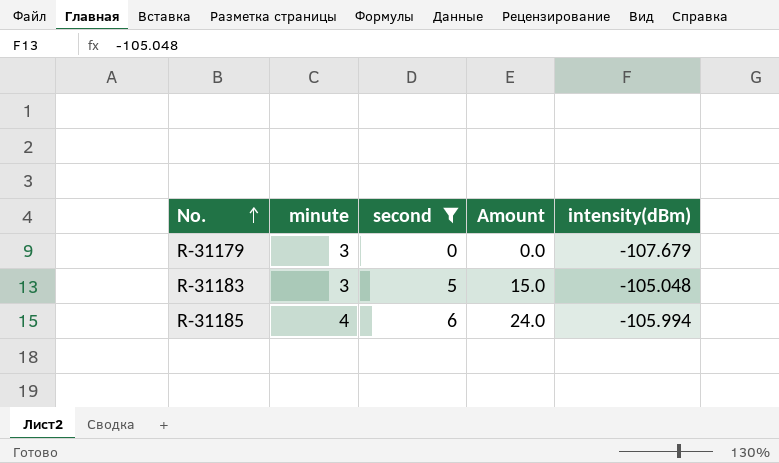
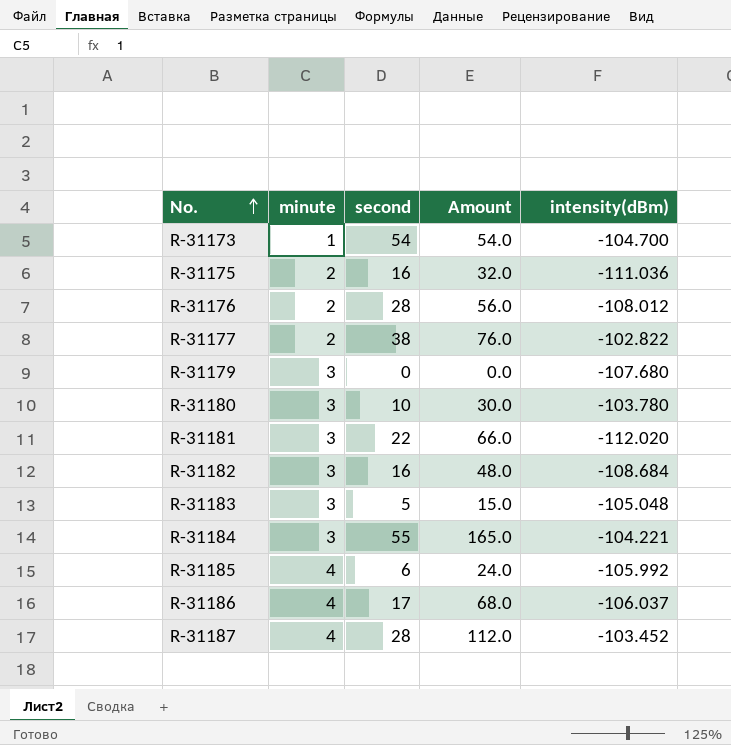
filter: second <= 6 -> none
R-31179 | intensity(dBm): -107.679 -> -107.680
R-31185 | intensity(dBm): -105.994 -> -105.992

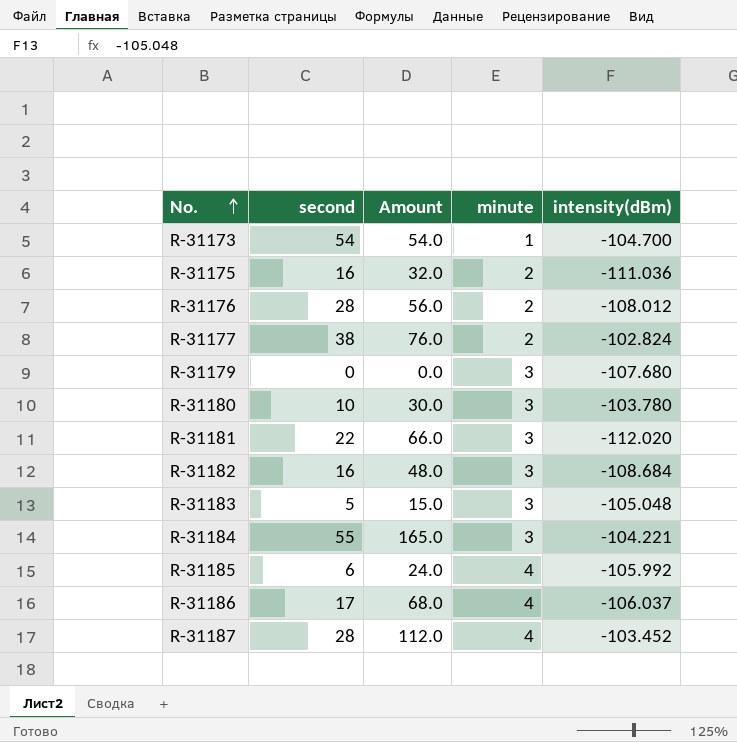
column minute | position: 2 -> 4
R-31177 | intensity(dBm): -102.822 -> -102.824

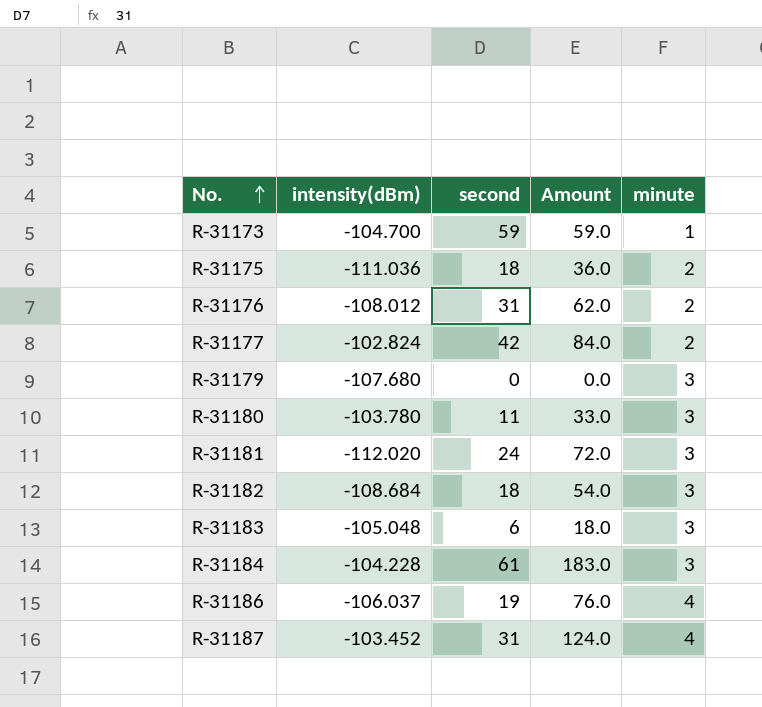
column intensity(dBm) | position: 5 -> 2
row R-31185: 6 | 24.0 | 4 | -105.992 -> none
R-31173 | second: 54 -> 59
R-31173 | Amount: 54.0 -> 59.0
R-31175 | second: 16 -> 18
R-31175 | Amount: 32.0 -> 36.0
R-31176 | second: 28 -> 31
R-31176 | Amount: 56.0 -> 62.0
R-31177 | second: 38 -> 42
R-31177 | Amount: 76.0 -> 84.0
R-31180 | second: 10 -> 11
R-31180 | Amount: 30.0 -> 33.0
R-31181 | second: 22 -> 24
R-31181 | Amount: 66.0 -> 72.0
R-31182 | second: 16 -> 18
R-31182 | Amount: 48.0 -> 54.0
R-31183 | second: 5 -> 6
R-31183 | Amount: 15.0 -> 18.0
R-31184 | intensity(dBm): -104.221 -> -104.228
R-31184 | second: 55 -> 61
R-31184 | Amount: 165.0 -> 183.0
R-31186 | second: 17 -> 19
R-31186 | Amount: 68.0 -> 76.0
R-31187 | second: 28 -> 31
R-31187 | Amount: 112.0 -> 124.0

